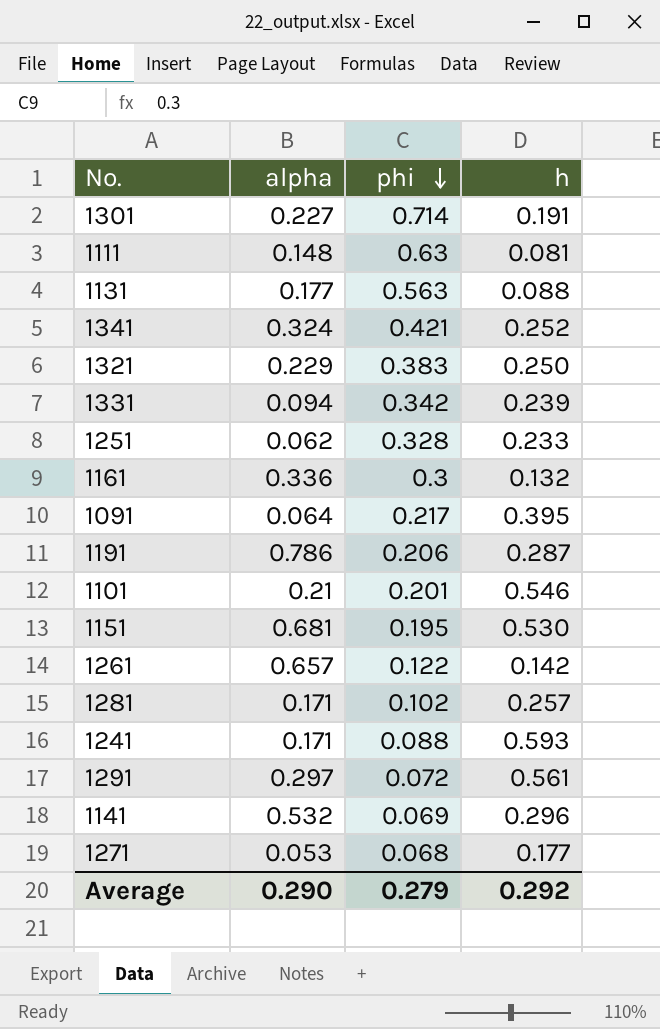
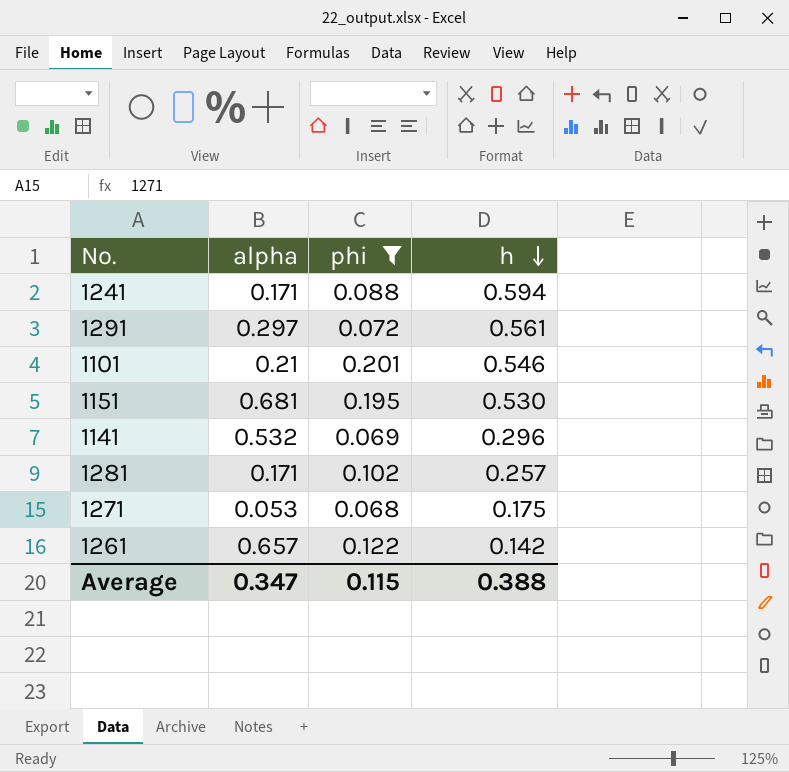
filter: none -> phi <= 0.201
row order: phi descending -> h descending
1241 | h: 0.593 -> 0.594
1271 | h: 0.177 -> 0.175
Average | alpha: 0.290 -> 0.347
Average | phi: 0.279 -> 0.115
Average | h: 0.292 -> 0.388

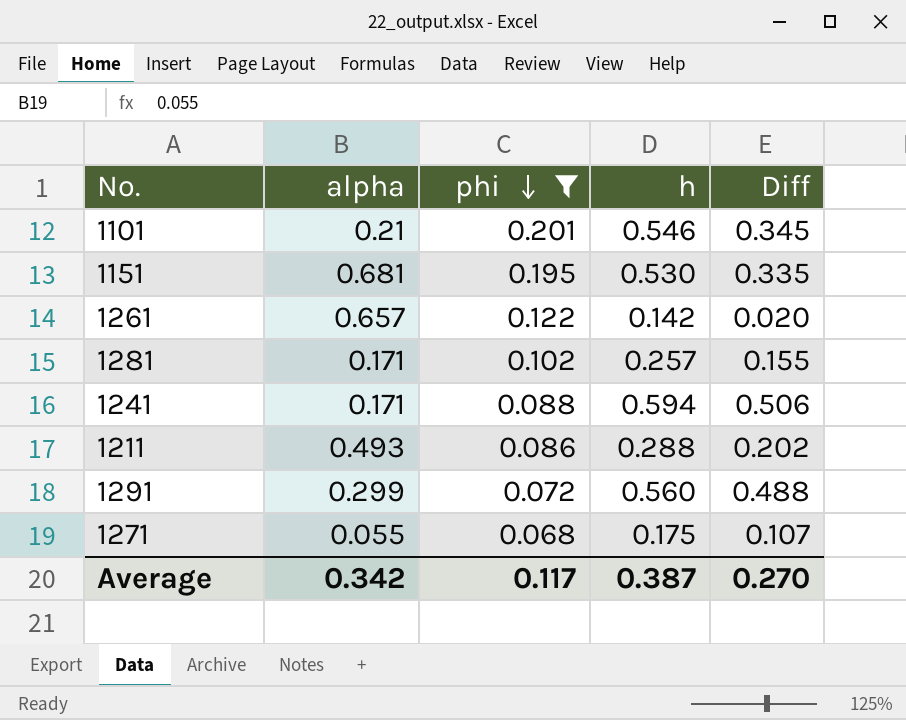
row order: h descending -> phi descending
column Diff | formula: none -> [h] - [phi]
row 1141: 0.532 | 0.069 | 0.296 -> none
row 1211: none -> 0.493 | 0.086 | 0.288 | 0.202
1291 | alpha: 0.297 -> 0.299
1291 | h: 0.561 -> 0.560
1271 | alpha: 0.053 -> 0.055
Average | alpha: 0.347 -> 0.342
Average | phi: 0.115 -> 0.117
Average | h: 0.388 -> 0.387

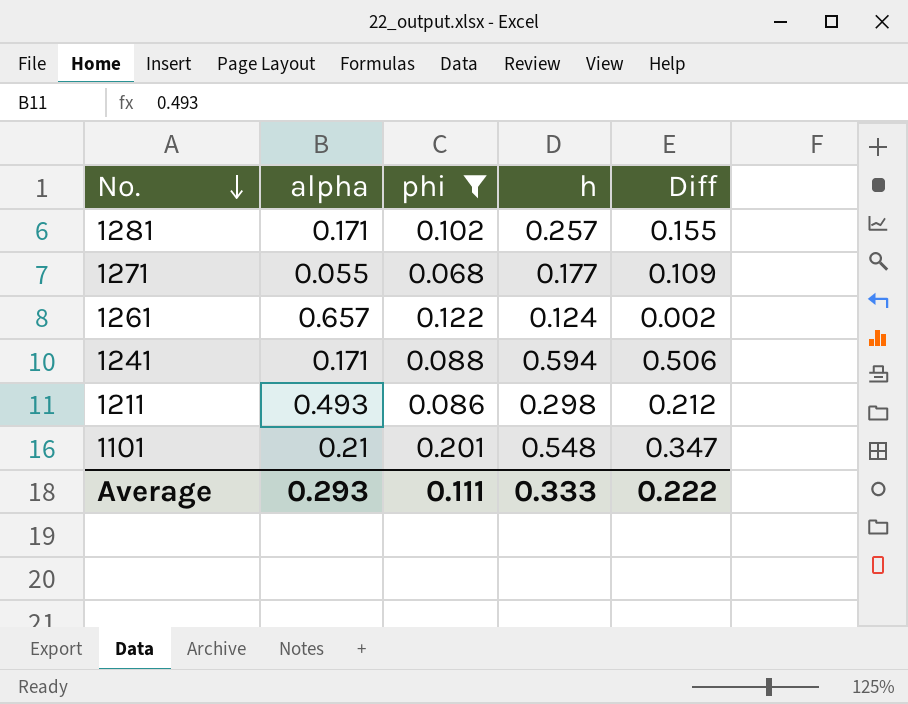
row order: phi descending -> No. descending
row 1151: 0.681 | 0.195 | 0.530 | 0.335 -> none
row 1291: 0.299 | 0.072 | 0.560 | 0.488 -> none
1271 | h: 0.175 -> 0.177
1271 | Diff: 0.107 -> 0.109
1261 | h: 0.142 -> 0.124
1261 | Diff: 0.020 -> 0.002
1211 | h: 0.288 -> 0.298
1211 | Diff: 0.202 -> 0.212
1101 | h: 0.546 -> 0.548
1101 | Diff: 0.345 -> 0.347
Average | alpha: 0.342 -> 0.293
Average | phi: 0.117 -> 0.111
Average | h: 0.387 -> 0.333
Average | Diff: 0.270 -> 0.222

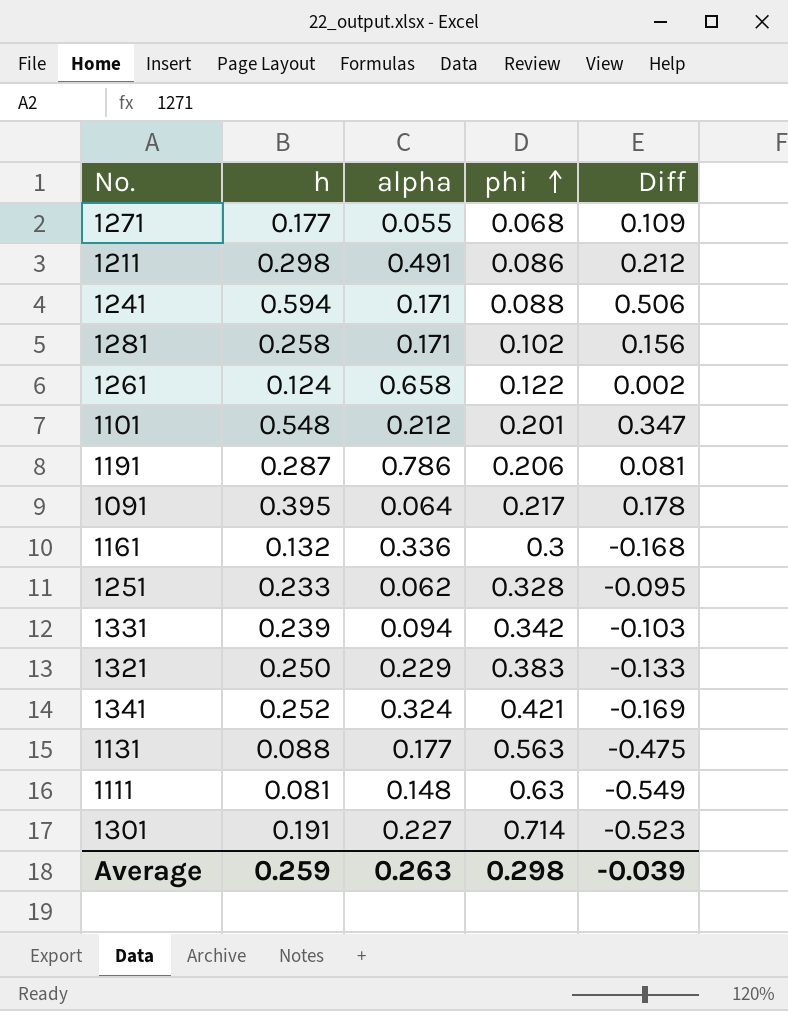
filter: phi <= 0.201 -> none
row order: No. descending -> phi ascending
column h | position: 4 -> 2
1211 | alpha: 0.493 -> 0.491
1281 | h: 0.257 -> 0.258
1281 | Diff: 0.155 -> 0.156
1261 | alpha: 0.657 -> 0.658
1101 | alpha: 0.21 -> 0.212
Average | h: 0.333 -> 0.259
Average | alpha: 0.293 -> 0.263
Average | phi: 0.111 -> 0.298
Average | Diff: 0.222 -> -0.039

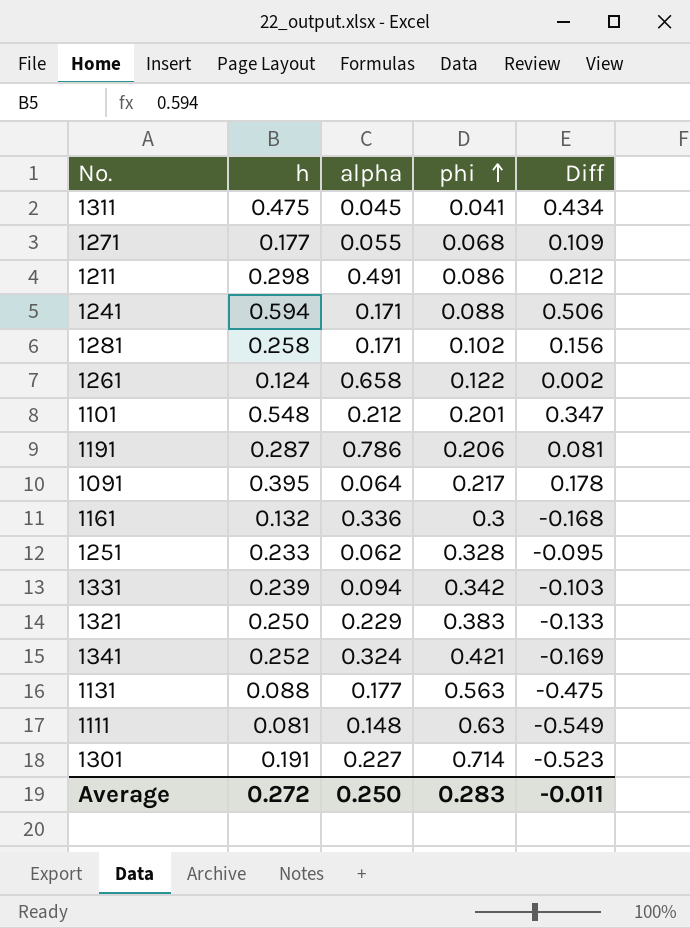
row 1311: none -> 0.475 | 0.045 | 0.041 | 0.434
Average | h: 0.259 -> 0.272
Average | alpha: 0.263 -> 0.250
Average | phi: 0.298 -> 0.283
Average | Diff: -0.039 -> -0.011

